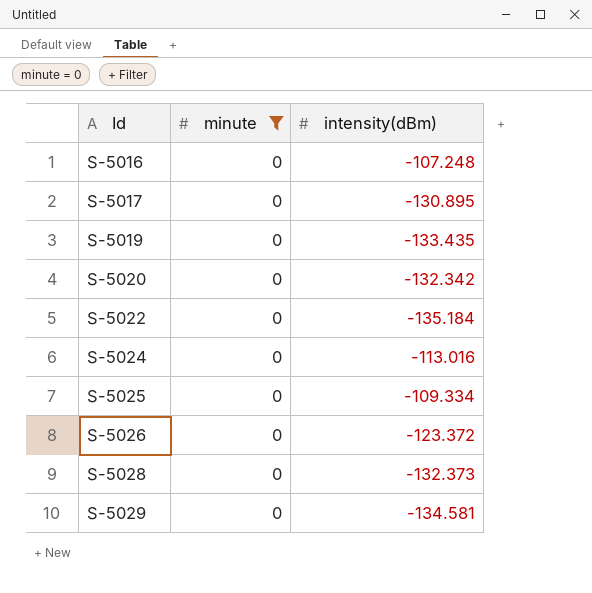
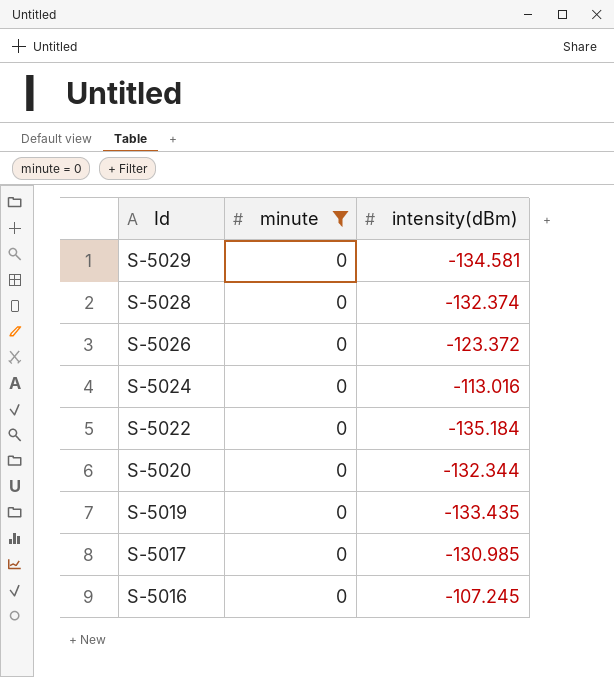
row order: Id ascending -> Id descending
row S-5025: 0 | -109.334 -> none
S-5028 | intensity(dBm): -132.373 -> -132.374
S-5020 | intensity(dBm): -132.342 -> -132.344
S-5017 | intensity(dBm): -130.895 -> -130.985
S-5016 | intensity(dBm): -107.248 -> -107.245

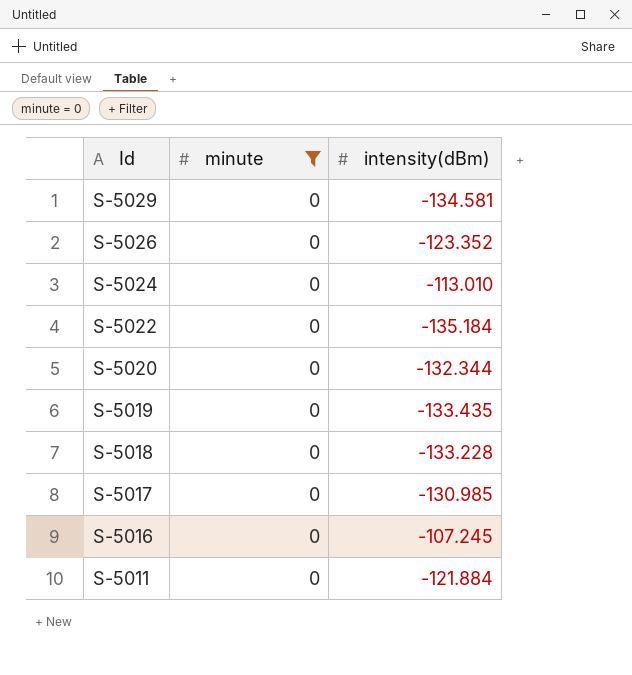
row S-5028: 0 | -132.374 -> none
S-5026 | intensity(dBm): -123.372 -> -123.352
S-5024 | intensity(dBm): -113.016 -> -113.010
row S-5018: none -> 0 | -133.228
row S-5011: none -> 0 | -121.884

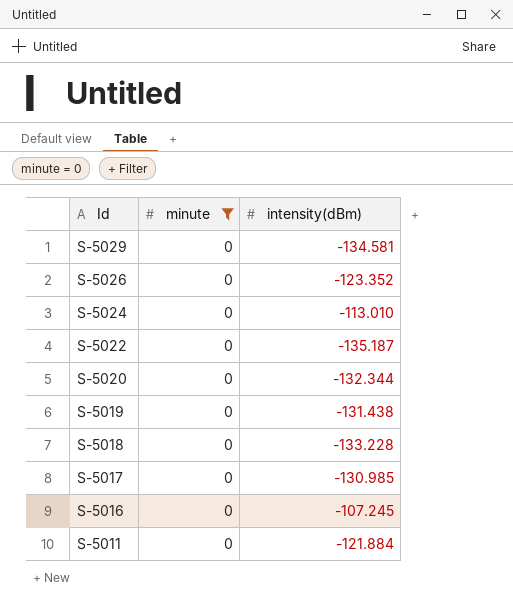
S-5022 | intensity(dBm): -135.184 -> -135.187
S-5019 | intensity(dBm): -133.435 -> -131.438

